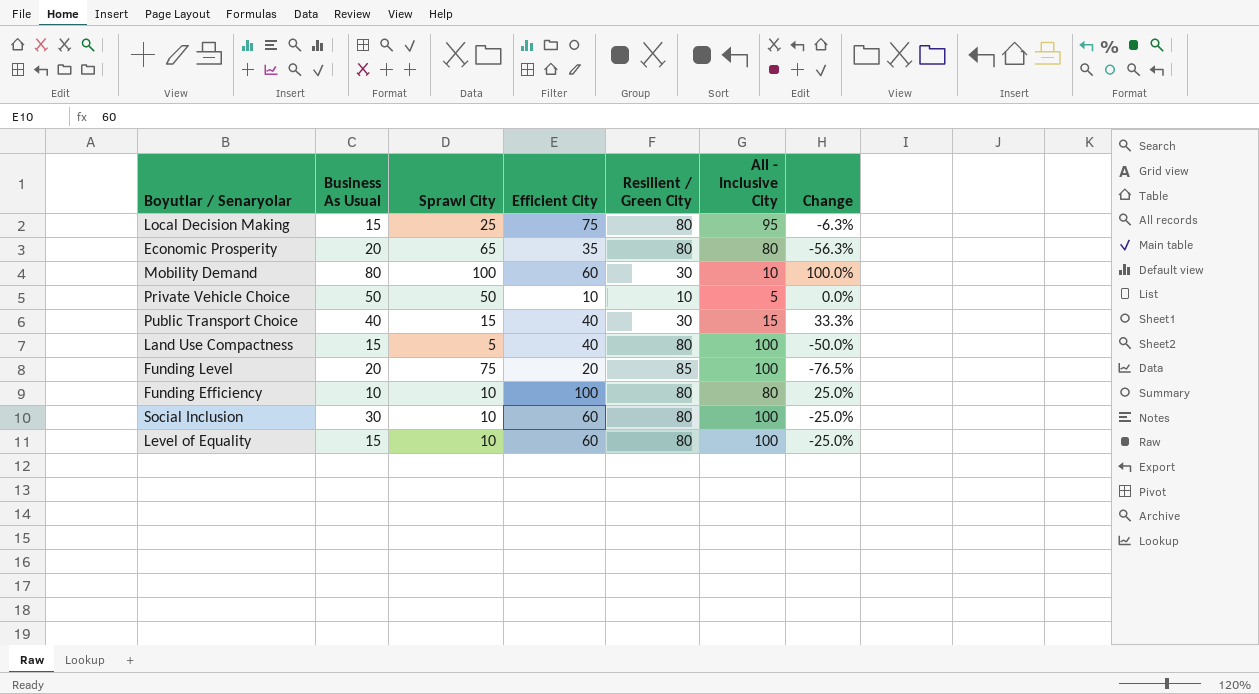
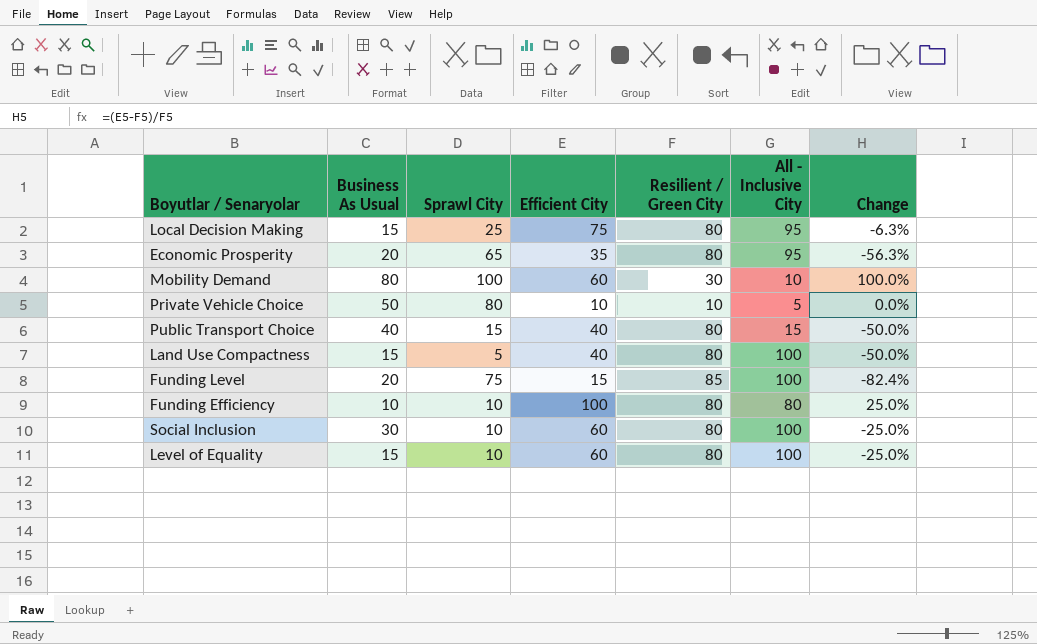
Economic Prosperity | All - Inclusive City: 80 -> 95
Private Vehicle Choice | Sprawl City: 50 -> 80
Public Transport Choice | Resilient / Green City: 30 -> 80
Public Transport Choice | Change: 33.3% -> -50.0%
Funding Level | Efficient City: 20 -> 15
Funding Level | Change: -76.5% -> -82.4%

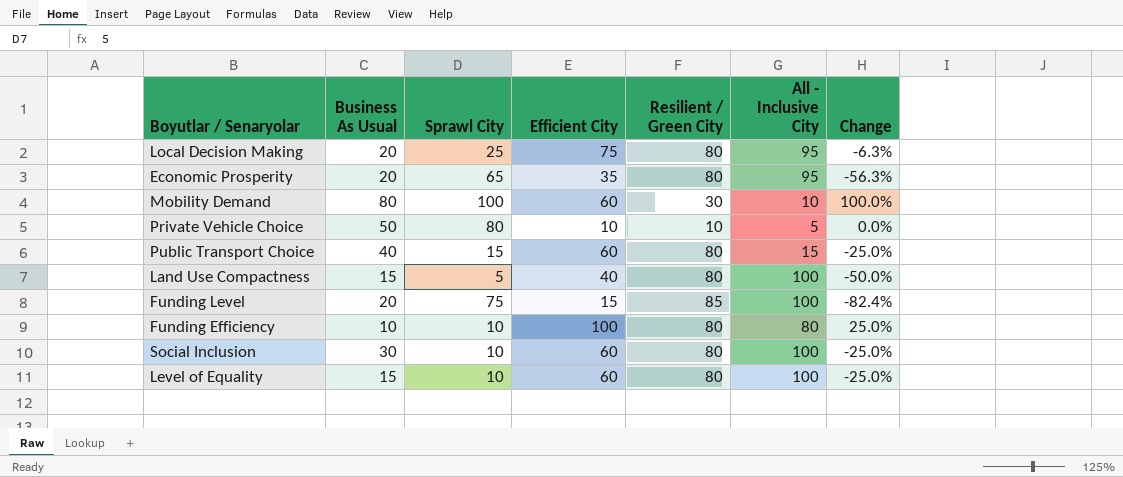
Local Decision Making | Business As Usual: 15 -> 20
Public Transport Choice | Efficient City: 40 -> 60
Public Transport Choice | Change: -50.0% -> -25.0%

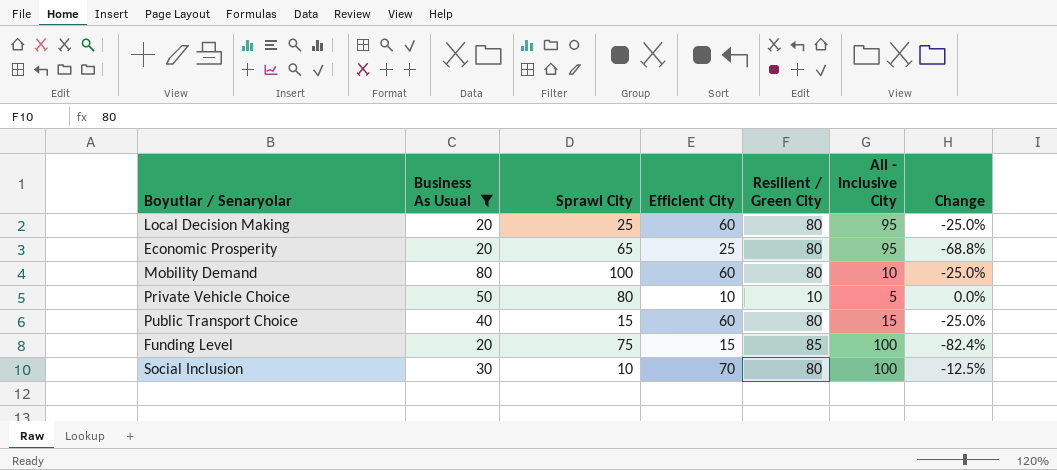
filter: none -> Business As Usual >= 20
Local Decision Making | Efficient City: 75 -> 60
Local Decision Making | Change: -6.3% -> -25.0%
Economic Prosperity | Efficient City: 35 -> 25
Economic Prosperity | Change: -56.3% -> -68.8%
Mobility Demand | Resilient / Green City: 30 -> 80
Mobility Demand | Change: 100.0% -> -25.0%
Social Inclusion | Efficient City: 60 -> 70
Social Inclusion | Change: -25.0% -> -12.5%

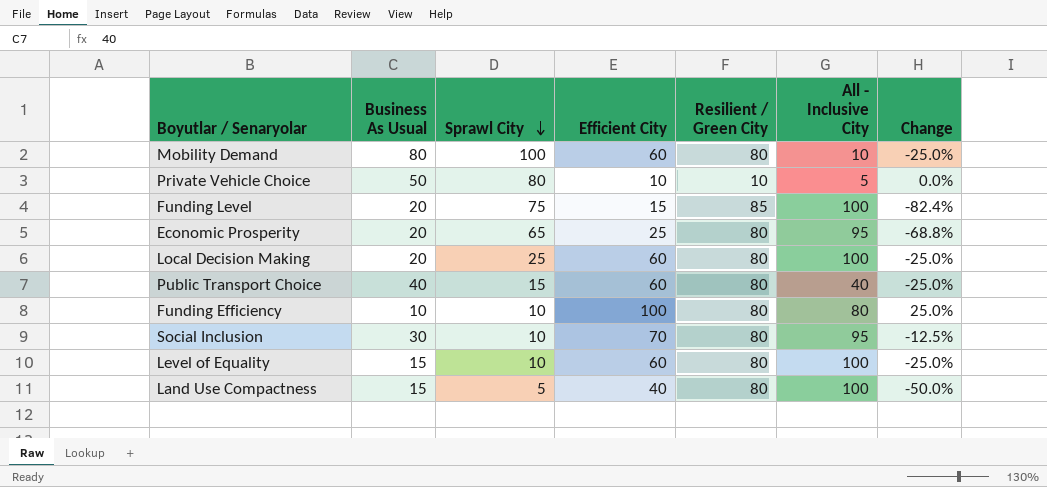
filter: Business As Usual >= 20 -> none
row order: none -> Sprawl City descending
Local Decision Making | All - Inclusive City: 95 -> 100
Public Transport Choice | All - Inclusive City: 15 -> 40
Social Inclusion | All - Inclusive City: 100 -> 95

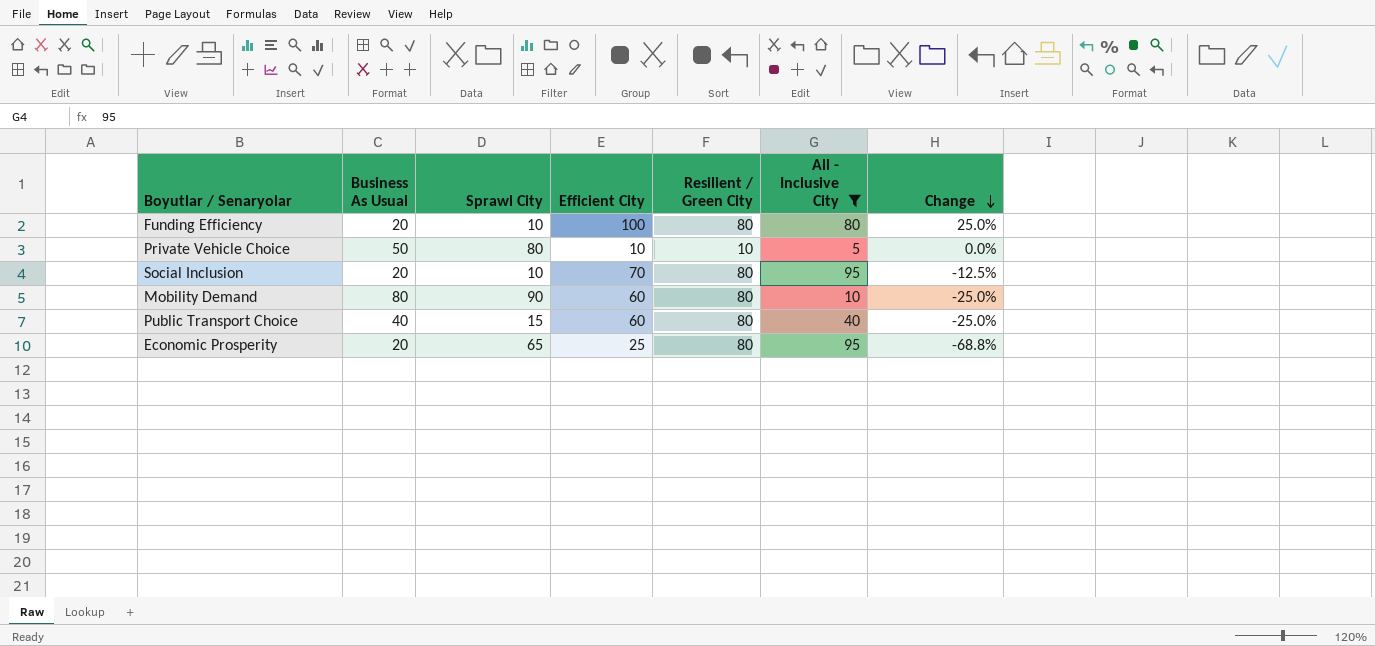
filter: none -> All - Inclusive City != 100
row order: Sprawl City descending -> Change descending
Funding Efficiency | Business As Usual: 10 -> 20
Social Inclusion | Business As Usual: 30 -> 20
Mobility Demand | Sprawl City: 100 -> 90

